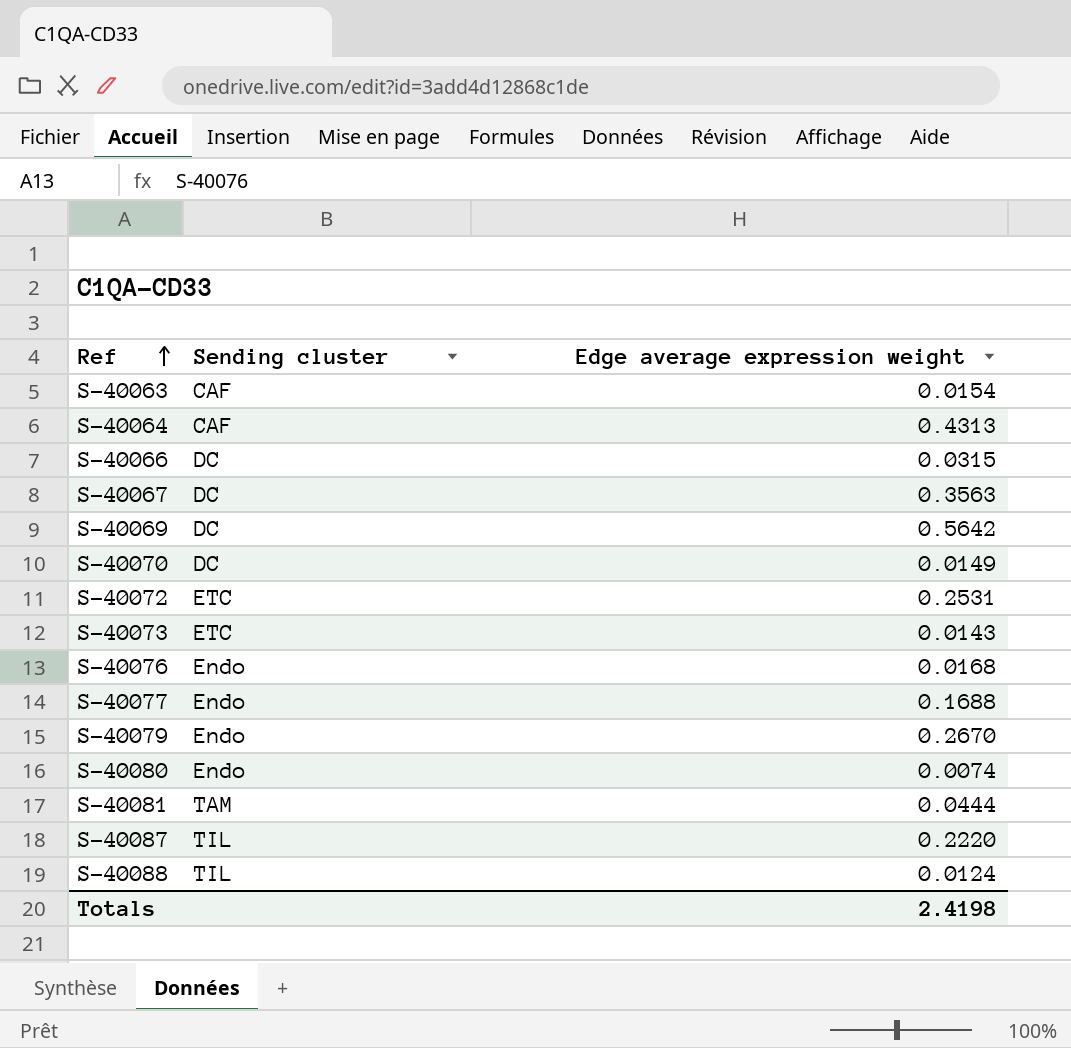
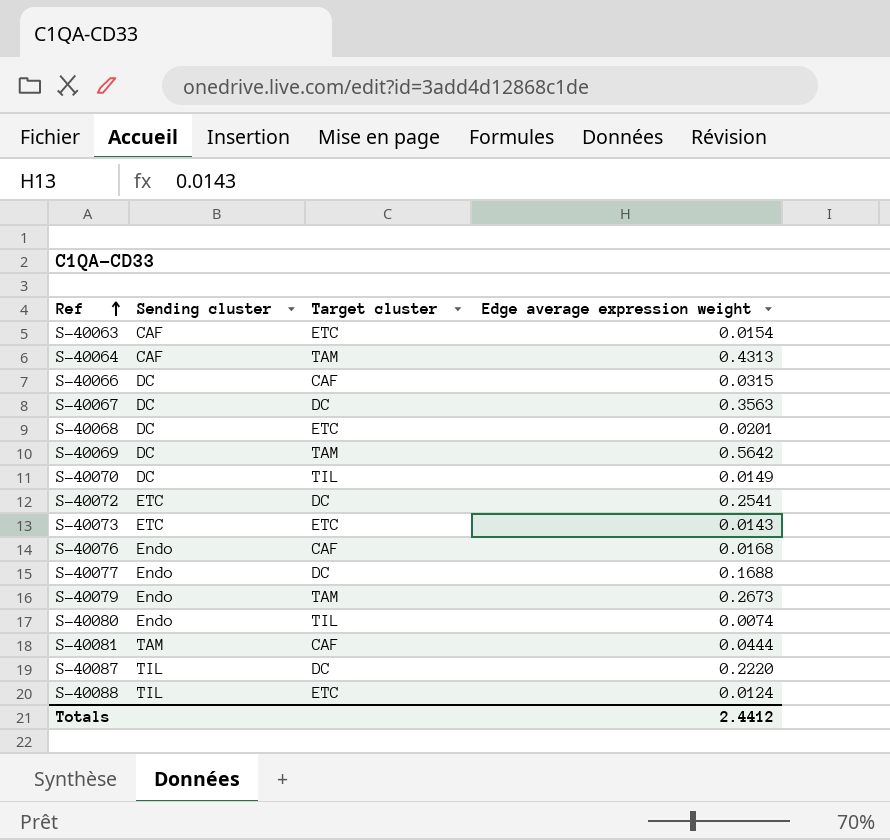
column Target cluster | position: none -> 3
row S-40068: none -> DC | ETC | 0.0201
S-40072 | Edge average expression weight: 0.2531 -> 0.2541
S-40079 | Edge average expression weight: 0.2670 -> 0.2673
Totals | Edge average expression weight: 2.4198 -> 2.4412

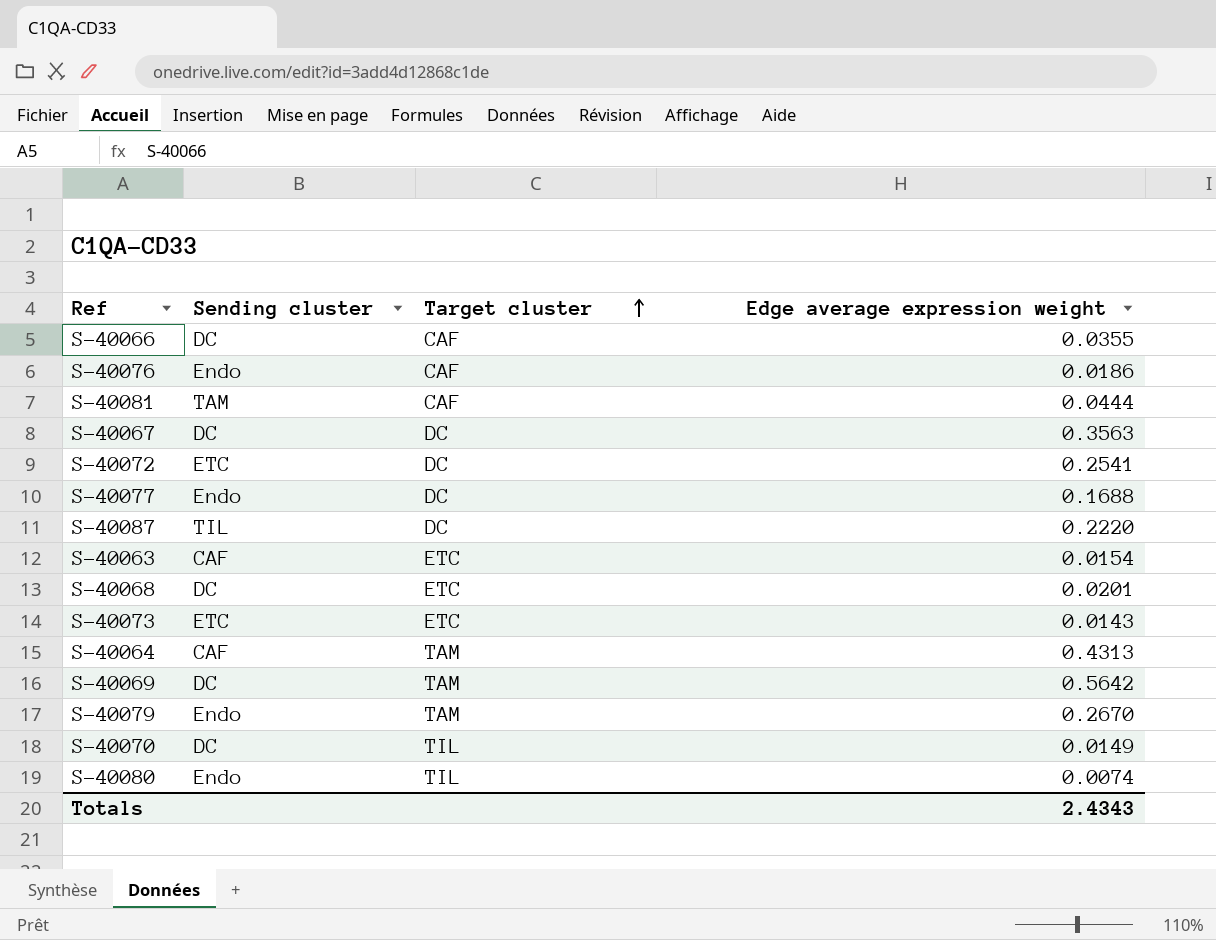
row order: Ref ascending -> Target cluster ascending
row S-40088: TIL | ETC | 0.0124 -> none
S-40066 | Edge average expression weight: 0.0315 -> 0.0355
S-40076 | Edge average expression weight: 0.0168 -> 0.0186
S-40079 | Edge average expression weight: 0.2673 -> 0.2670
Totals | Edge average expression weight: 2.4412 -> 2.4343

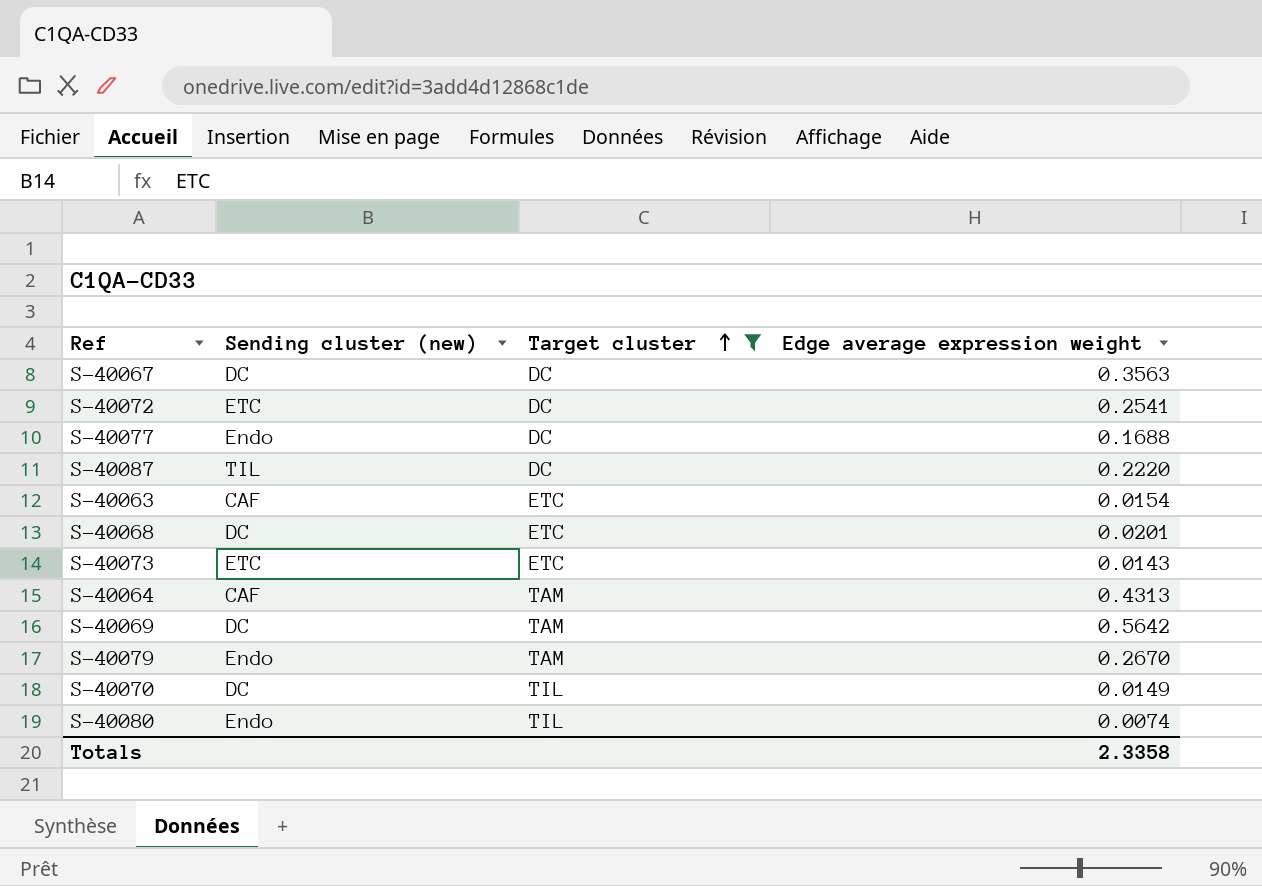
filter: none -> Target cluster != CAF
column name: Sending cluster -> Sending cluster (new)
Totals | Edge average expression weight: 2.4343 -> 2.3358

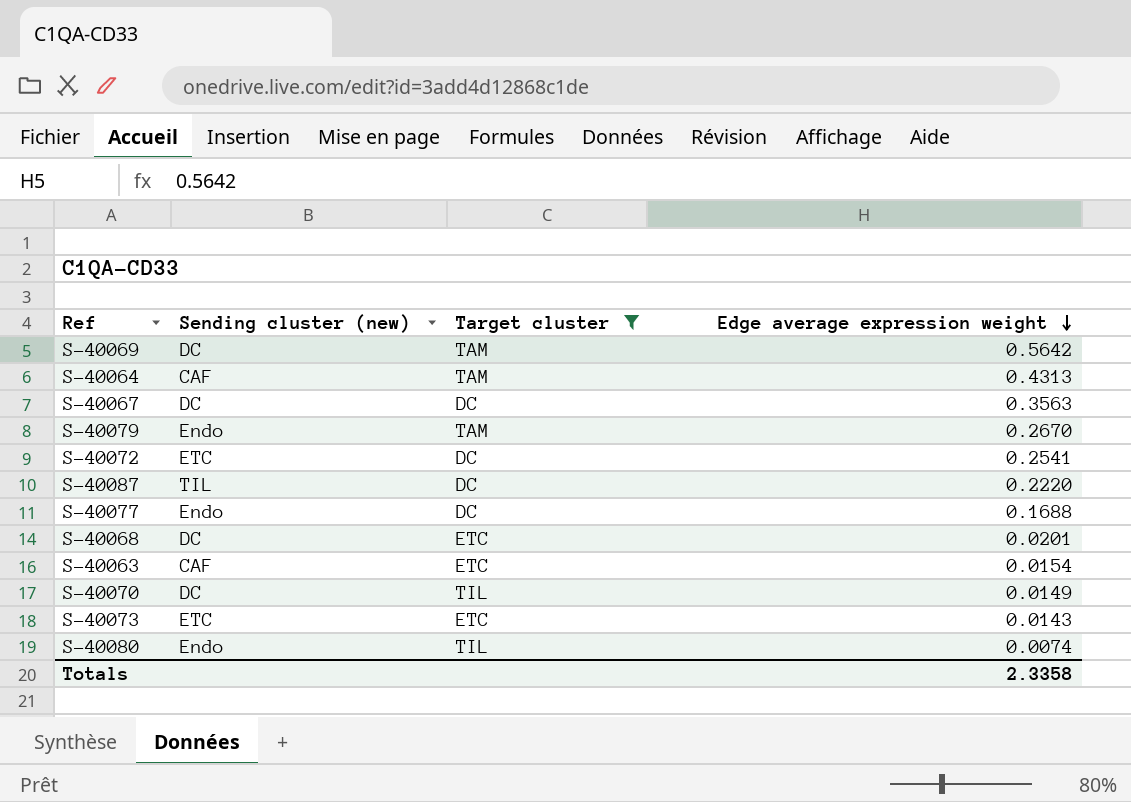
row order: Target cluster ascending -> Edge average expression weight descending

